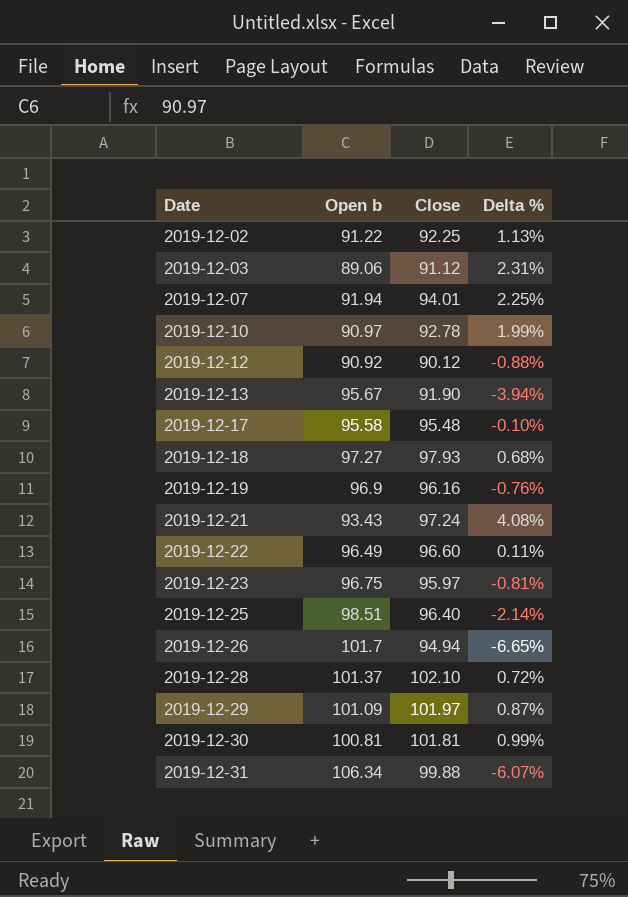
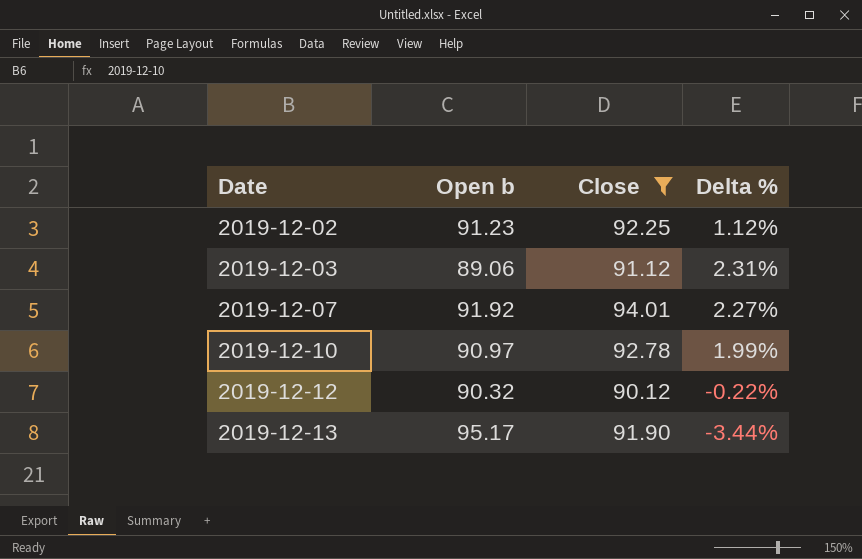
filter: none -> Close <= 94.01
2019-12-02 | Open b: 91.22 -> 91.23
2019-12-02 | Delta %: 1.13% -> 1.12%
2019-12-07 | Open b: 91.94 -> 91.92
2019-12-07 | Delta %: 2.25% -> 2.27%
2019-12-12 | Open b: 90.92 -> 90.32
2019-12-12 | Delta %: -0.88% -> -0.22%
2019-12-13 | Open b: 95.67 -> 95.17
2019-12-13 | Delta %: -3.94% -> -3.44%

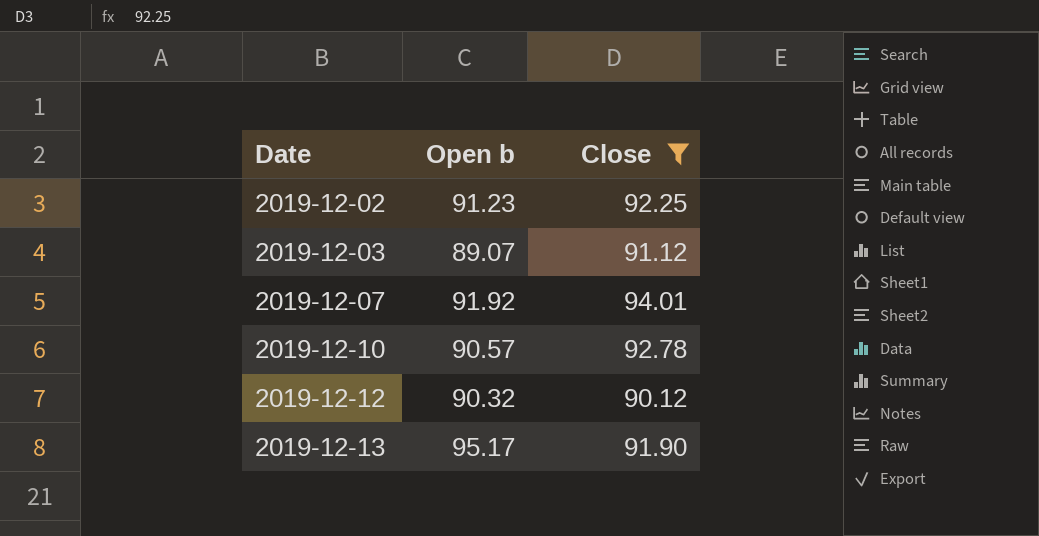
column Delta % | formula: ([Close] - [Open b]) / [Open b] -> none
2019-12-03 | Open b: 89.06 -> 89.07
2019-12-10 | Open b: 90.97 -> 90.57

